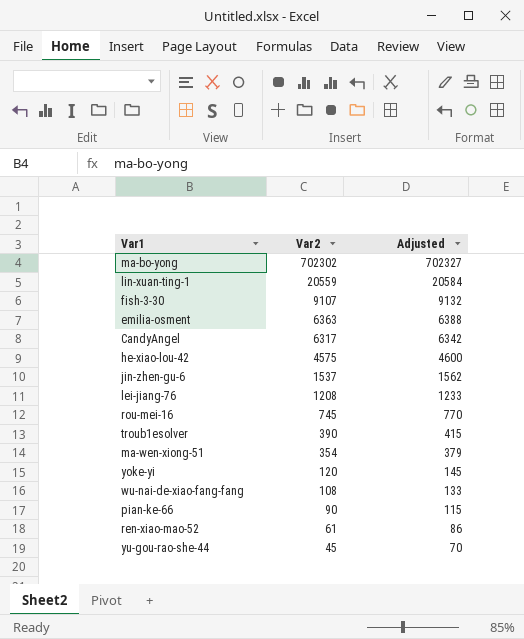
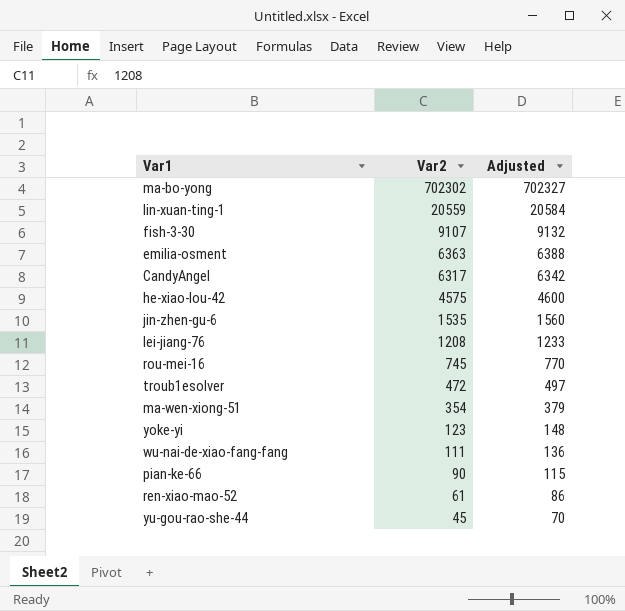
jin-zhen-gu-6 | Var2: 1537 -> 1535
jin-zhen-gu-6 | Adjusted: 1562 -> 1560
troub1esolver | Var2: 390 -> 472
troub1esolver | Adjusted: 415 -> 497
yoke-yi | Var2: 120 -> 123
yoke-yi | Adjusted: 145 -> 148
wu-nai-de-xiao-fang-fang | Var2: 108 -> 111
wu-nai-de-xiao-fang-fang | Adjusted: 133 -> 136

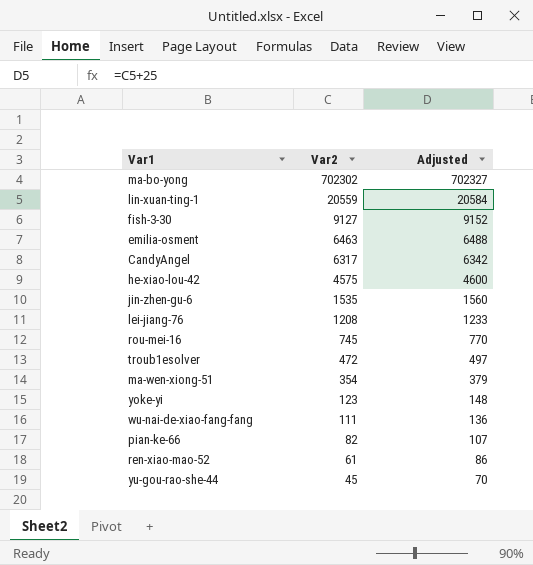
fish-3-30 | Var2: 9107 -> 9127
fish-3-30 | Adjusted: 9132 -> 9152
emilia-osment | Var2: 6363 -> 6463
emilia-osment | Adjusted: 6388 -> 6488
pian-ke-66 | Var2: 90 -> 82
pian-ke-66 | Adjusted: 115 -> 107

